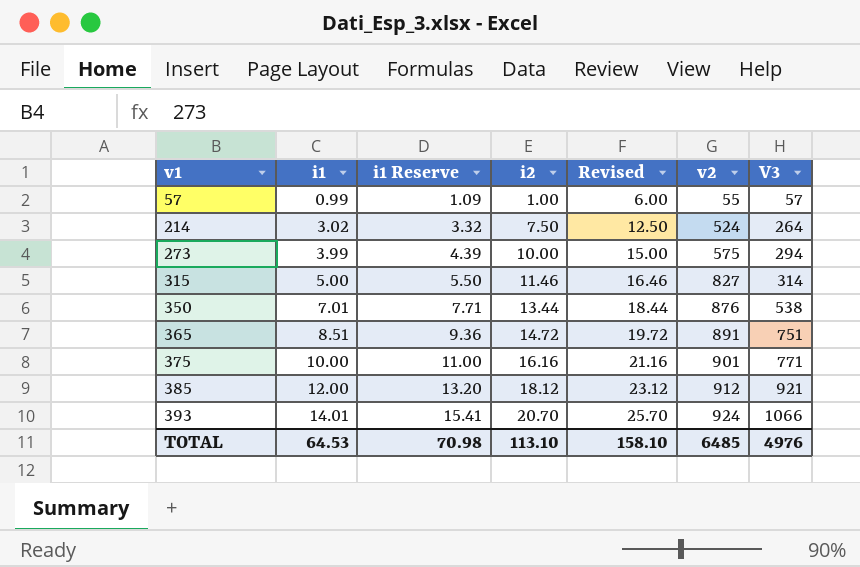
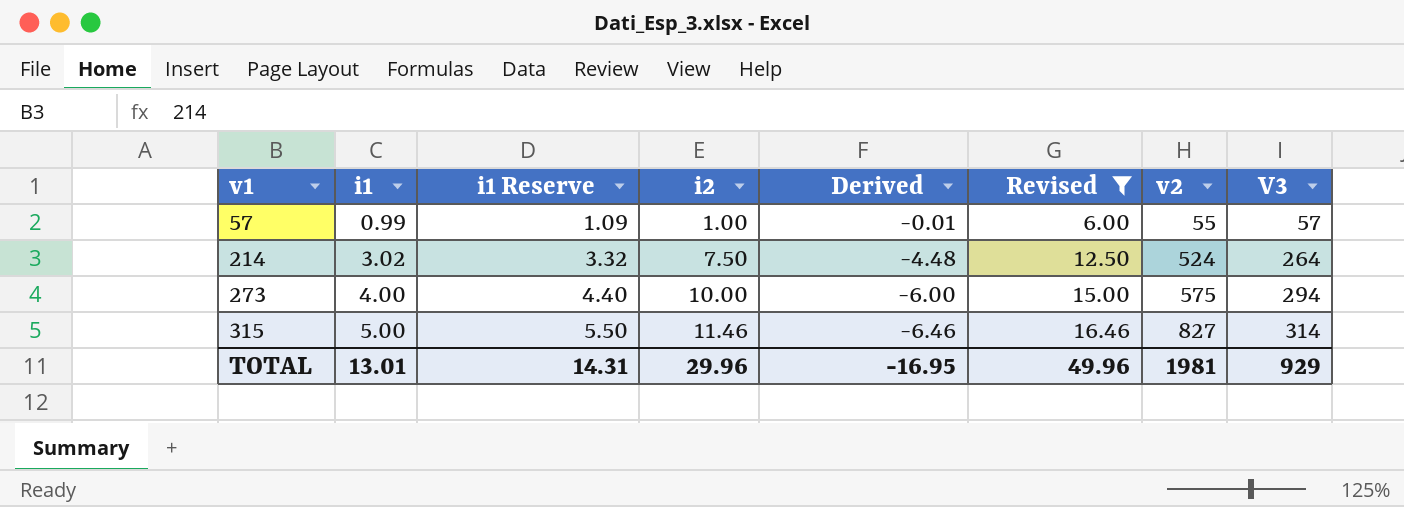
filter: none -> Revised <= 16.46
column Derived | formula: none -> [i1] - [i2]
273 | i1: 3.99 -> 4.00
273 | i1 Reserve: 4.39 -> 4.40
TOTAL | i1: 64.53 -> 13.01
TOTAL | i1 Reserve: 70.98 -> 14.31
TOTAL | i2: 113.10 -> 29.96
TOTAL | Revised: 158.10 -> 49.96
TOTAL | v2: 6485 -> 1981
TOTAL | V3: 4976 -> 929

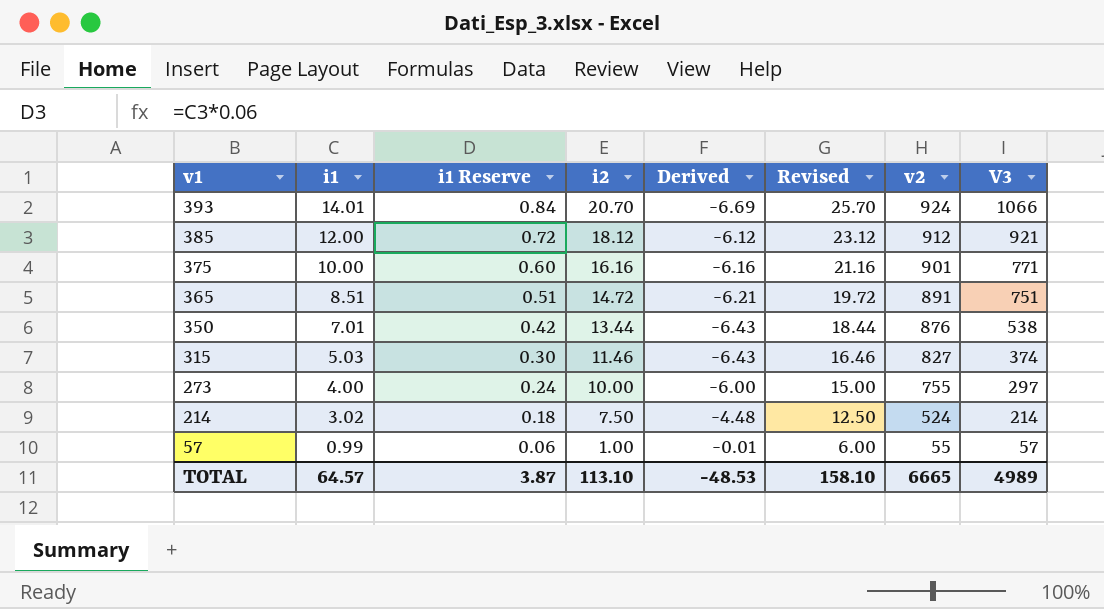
filter: Revised <= 16.46 -> none
row order: v1 ascending -> v1 descending
column i1 Reserve | formula: [i1] * 1.1 -> [i1] * 0.06
315 | i1: 5.00 -> 5.03
315 | Derived: -6.46 -> -6.43
315 | V3: 314 -> 374
273 | v2: 575 -> 755
273 | V3: 294 -> 297
214 | V3: 264 -> 214
TOTAL | i1: 13.01 -> 64.57
TOTAL | i1 Reserve: 14.31 -> 3.87
TOTAL | i2: 29.96 -> 113.10
TOTAL | Derived: -16.95 -> -48.53
TOTAL | Revised: 49.96 -> 158.10
TOTAL | v2: 1981 -> 6665
TOTAL | V3: 929 -> 4989

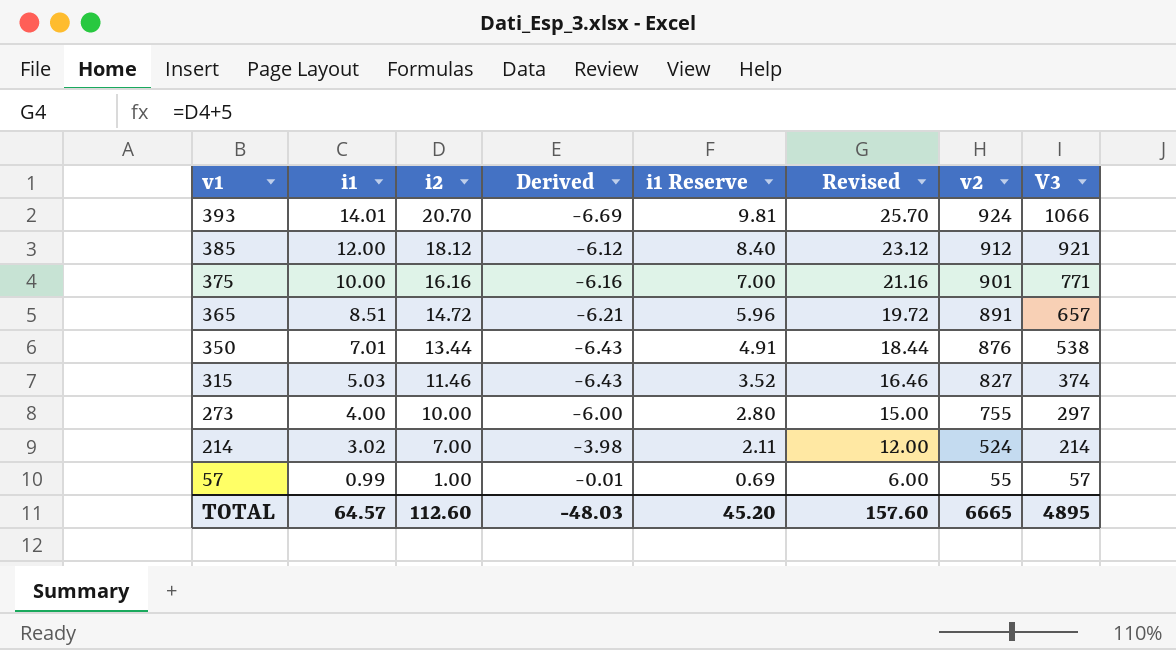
column i1 Reserve | formula: [i1] * 0.06 -> [i1] * 0.7
column i1 Reserve | position: 3 -> 5
365 | V3: 751 -> 657
214 | i2: 7.50 -> 7.00
214 | Derived: -4.48 -> -3.98
214 | Revised: 12.50 -> 12.00
TOTAL | i2: 113.10 -> 112.60
TOTAL | Derived: -48.53 -> -48.03
TOTAL | i1 Reserve: 3.87 -> 45.20
TOTAL | Revised: 158.10 -> 157.60
TOTAL | V3: 4989 -> 4895

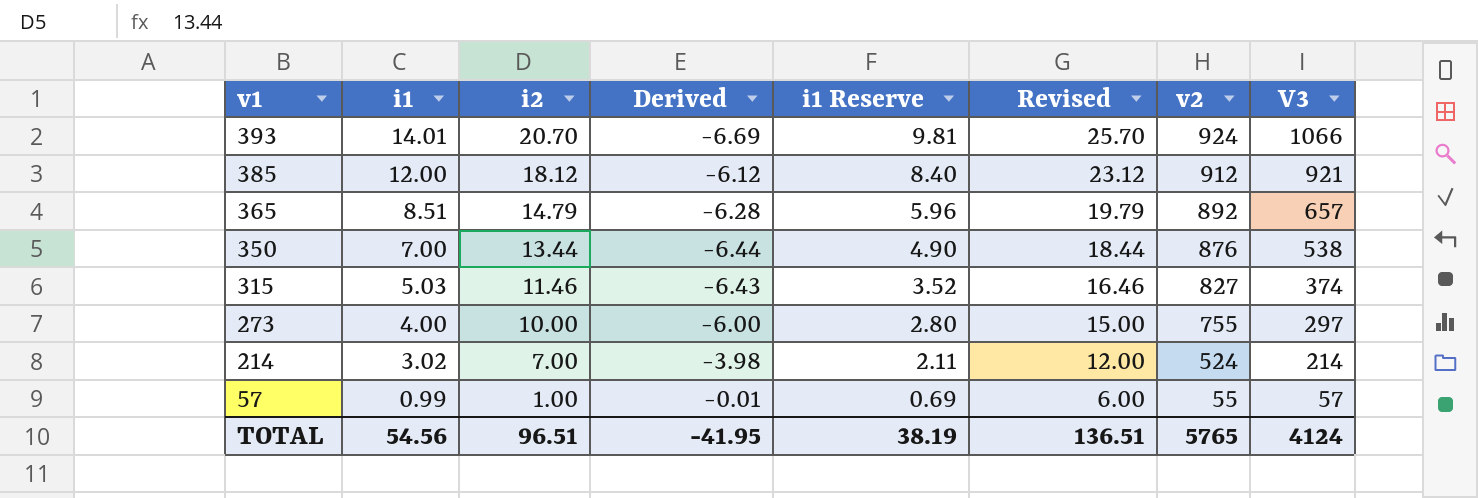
row 375: 10.00 | 16.16 | -6.16 | 7.00 | 21.16 | 901 | 771 -> none
365 | i2: 14.72 -> 14.79
365 | Derived: -6.21 -> -6.28
365 | Revised: 19.72 -> 19.79
365 | v2: 891 -> 892
350 | i1: 7.01 -> 7.00
350 | Derived: -6.43 -> -6.44
350 | i1 Reserve: 4.91 -> 4.90
TOTAL | i1: 64.57 -> 54.56
TOTAL | i2: 112.60 -> 96.51
TOTAL | Derived: -48.03 -> -41.95
TOTAL | i1 Reserve: 45.20 -> 38.19
TOTAL | Revised: 157.60 -> 136.51
TOTAL | v2: 6665 -> 5765
TOTAL | V3: 4895 -> 4124

